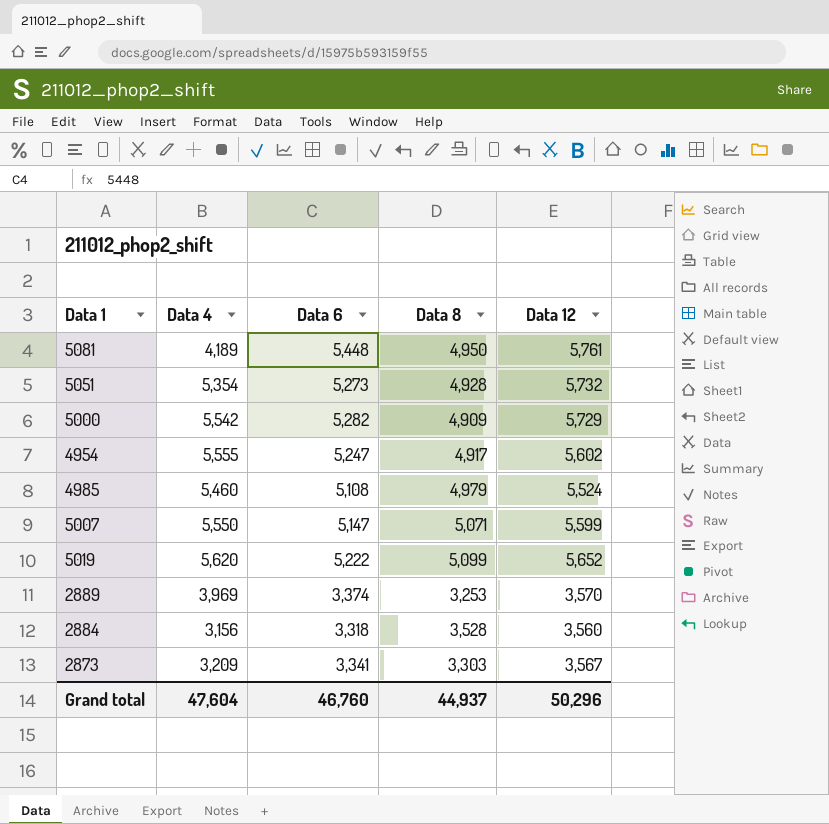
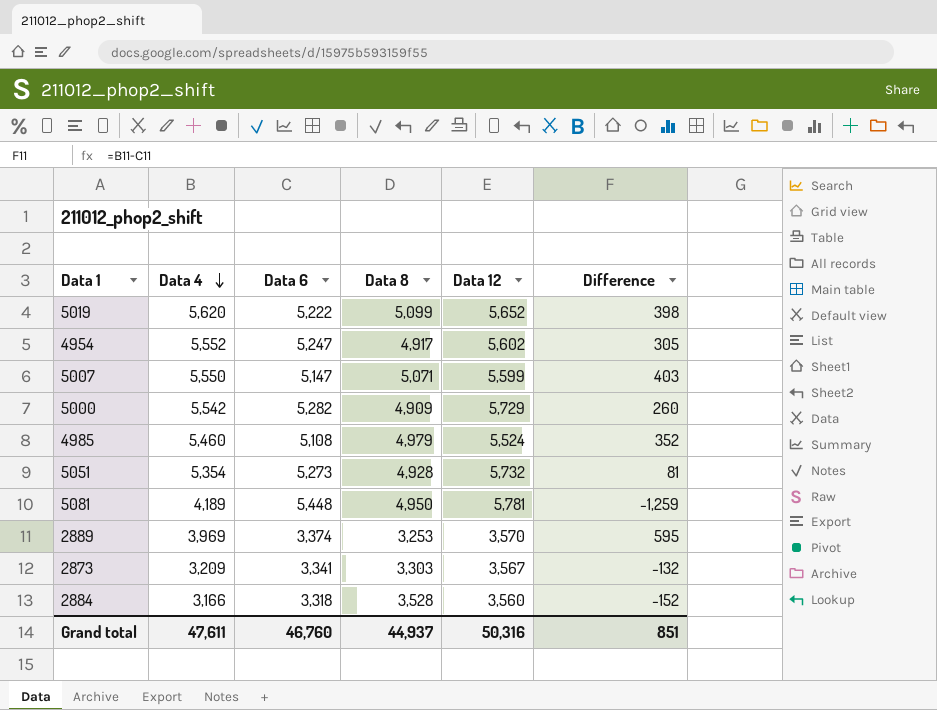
row order: none -> Data 4 descending
column Difference | formula: none -> [Data 4] - [Data 6]
4954 | Data 4: 5,555 -> 5,552
5081 | Data 12: 5,761 -> 5,781
2884 | Data 4: 3,156 -> 3,166
Grand total | Data 4: 47,604 -> 47,611
Grand total | Data 12: 50,296 -> 50,316

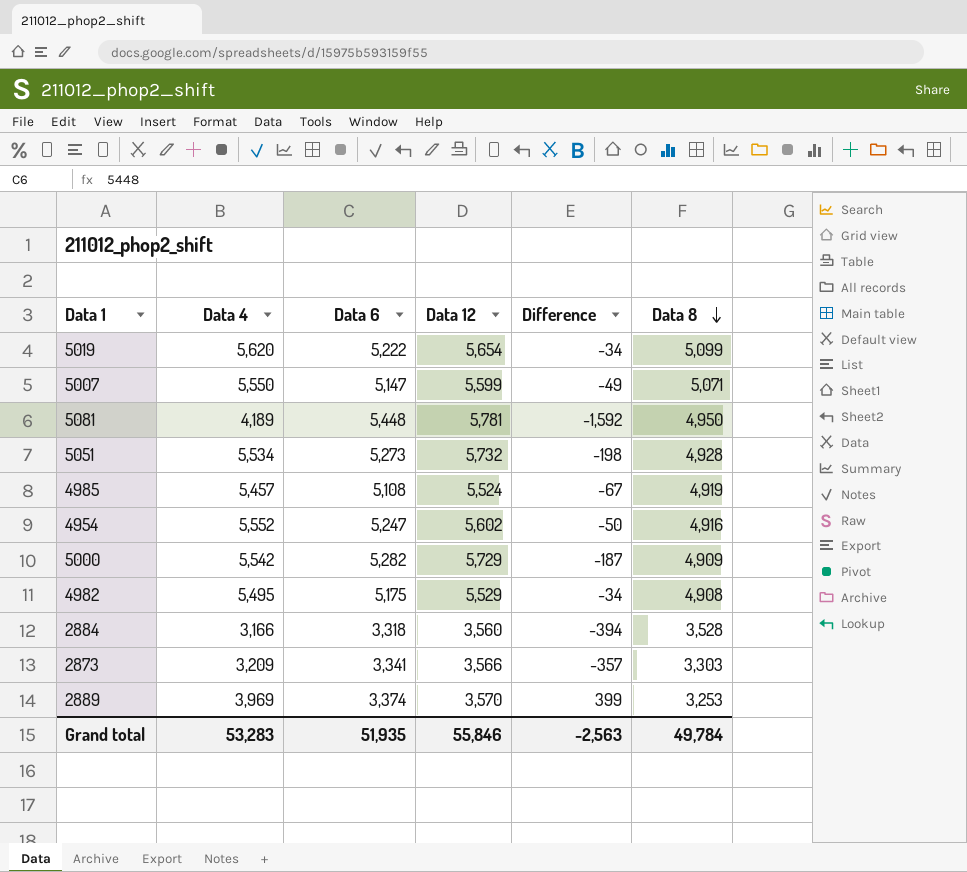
row order: Data 4 descending -> Data 8 descending
column Difference | formula: [Data 4] - [Data 6] -> [Data 4] - [Data 12]
column Data 8 | position: 4 -> 6
5019 | Data 12: 5,652 -> 5,654
5051 | Data 4: 5,354 -> 5,534
4985 | Data 4: 5,460 -> 5,457
4985 | Data 8: 4,979 -> 4,919
4954 | Data 8: 4,917 -> 4,916
row 4982: none -> 5,495 | 5,175 | 5,529 | -34 | 4,908
2873 | Data 12: 3,567 -> 3,566
Grand total | Data 4: 47,611 -> 53,283
Grand total | Data 6: 46,760 -> 51,935
Grand total | Data 12: 50,316 -> 55,846
Grand total | Difference: 851 -> -2,563
Grand total | Data 8: 44,937 -> 49,784

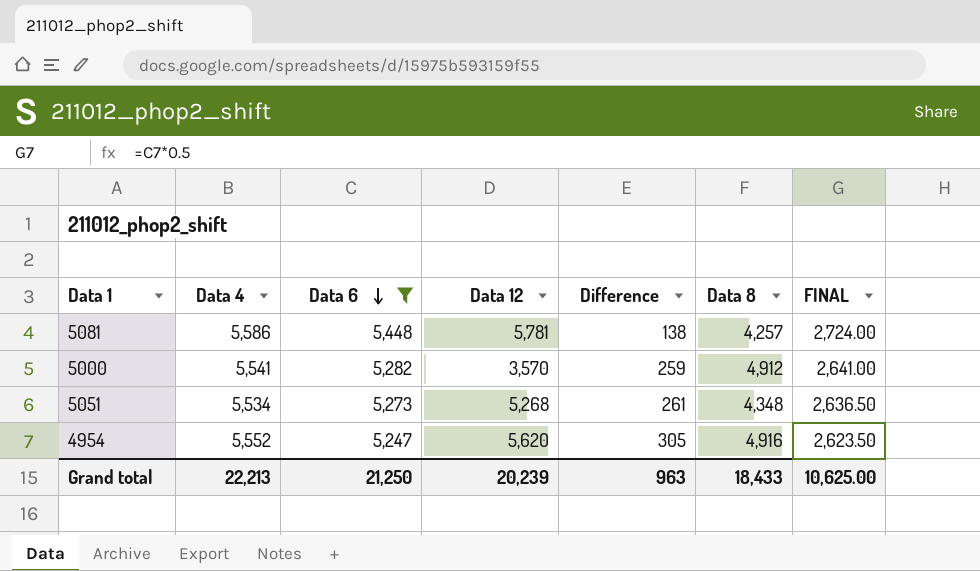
filter: none -> Data 6 >= 5,247
row order: Data 8 descending -> Data 6 descending
column Difference | formula: [Data 4] - [Data 12] -> [Data 4] - [Data 6]
column FINAL | formula: none -> [Data 6] * 0.5
5081 | Data 4: 4,189 -> 5,586
5081 | Data 8: 4,950 -> 4,257
5000 | Data 4: 5,542 -> 5,541
5000 | Data 12: 5,729 -> 3,570
5000 | Data 8: 4,909 -> 4,912
5051 | Data 12: 5,732 -> 5,268
5051 | Data 8: 4,928 -> 4,348
4954 | Data 12: 5,602 -> 5,620
Grand total | Data 4: 53,283 -> 22,213
Grand total | Data 6: 51,935 -> 21,250
Grand total | Data 12: 55,846 -> 20,239
Grand total | Difference: -2,563 -> 963
Grand total | Data 8: 49,784 -> 18,433

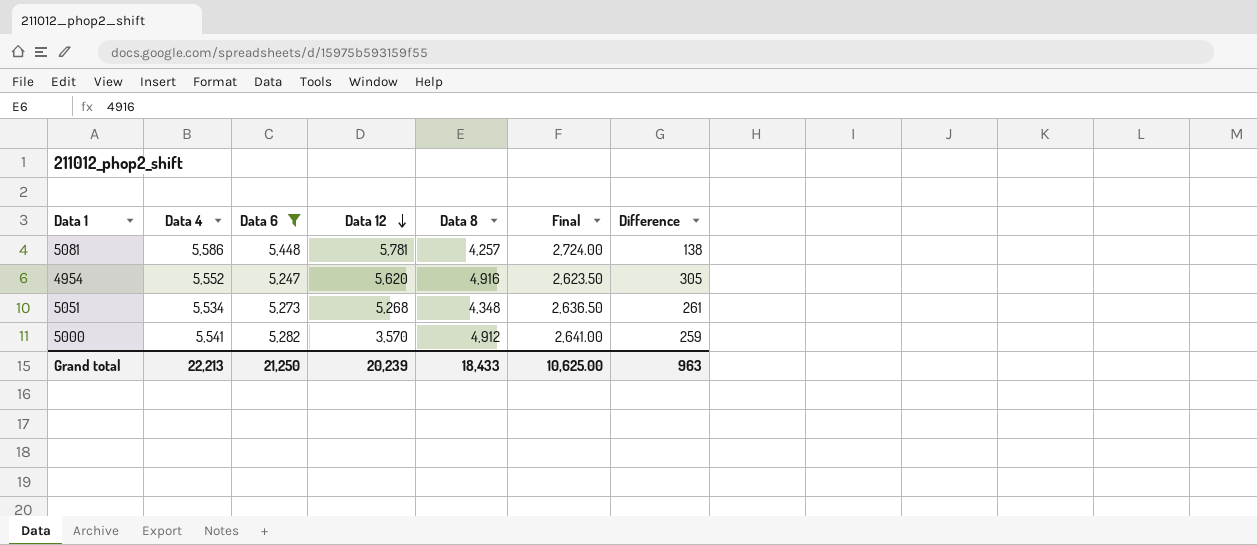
row order: Data 6 descending -> Data 12 descending
column name: FINAL -> Final
column Difference | position: 5 -> 7

